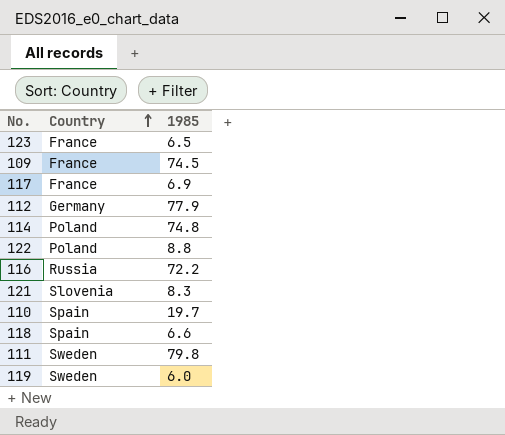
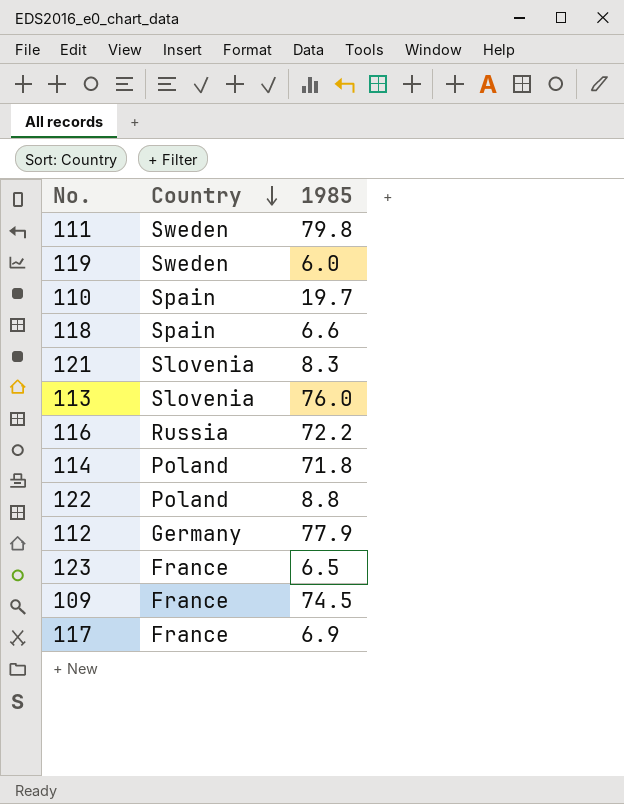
row order: Country ascending -> Country descending
row 113: none -> Slovenia | 76.0
114 | 1985: 74.8 -> 71.8

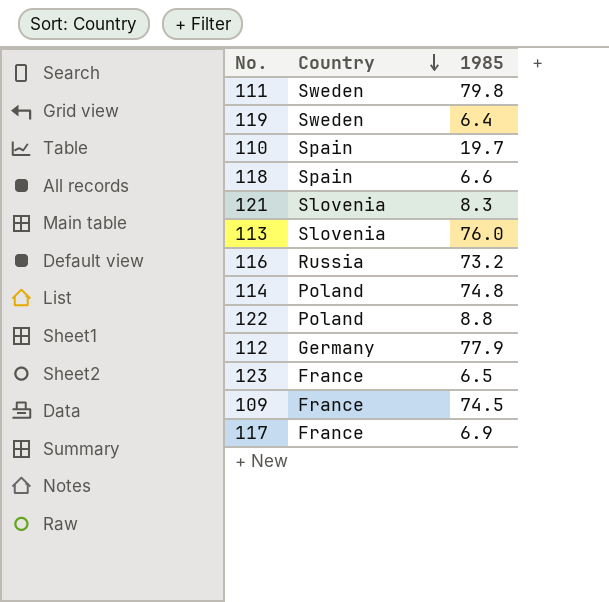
119 | 1985: 6.0 -> 6.4
116 | 1985: 72.2 -> 73.2
114 | 1985: 71.8 -> 74.8

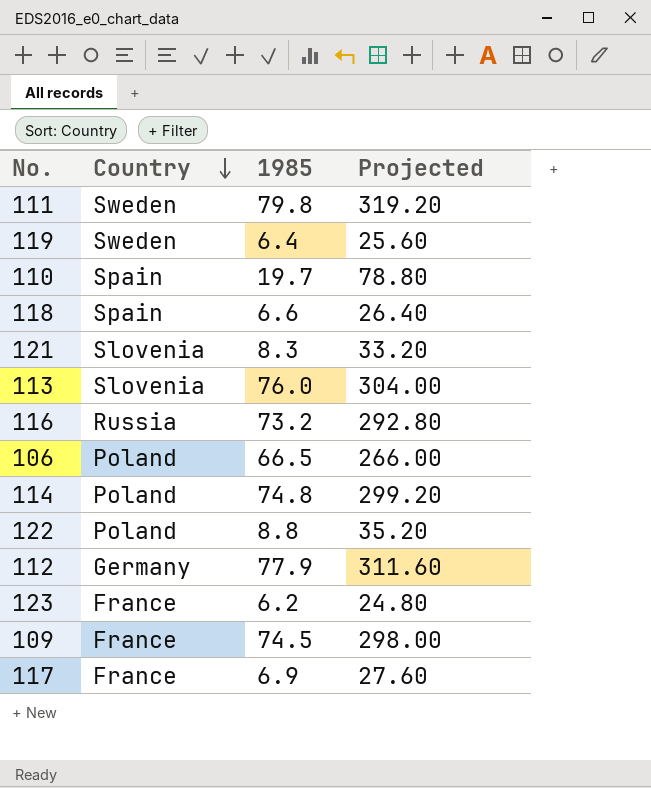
column Projected | formula: none -> [1985] * 4
row 106: none -> Poland | 66.5 | 266.00
123 | 1985: 6.5 -> 6.2

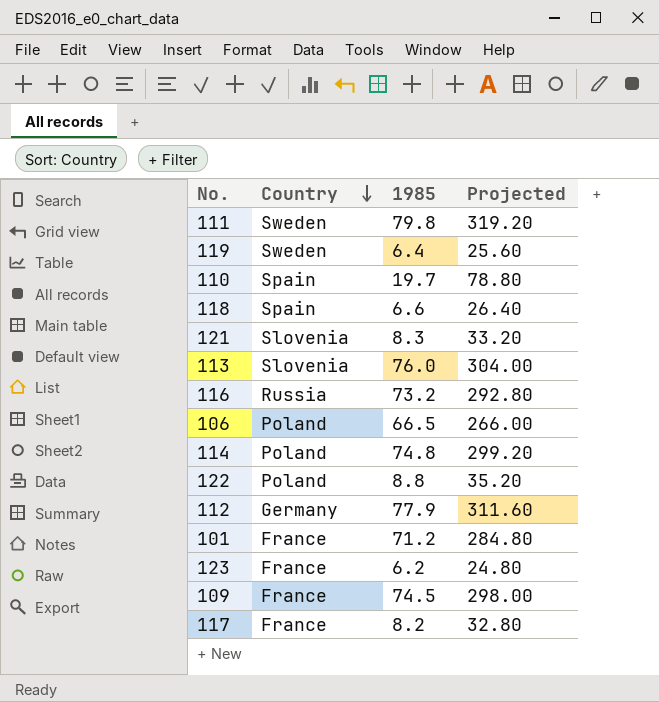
row 101: none -> France | 71.2 | 284.80
117 | 1985: 6.9 -> 8.2
117 | Projected: 27.60 -> 32.80

